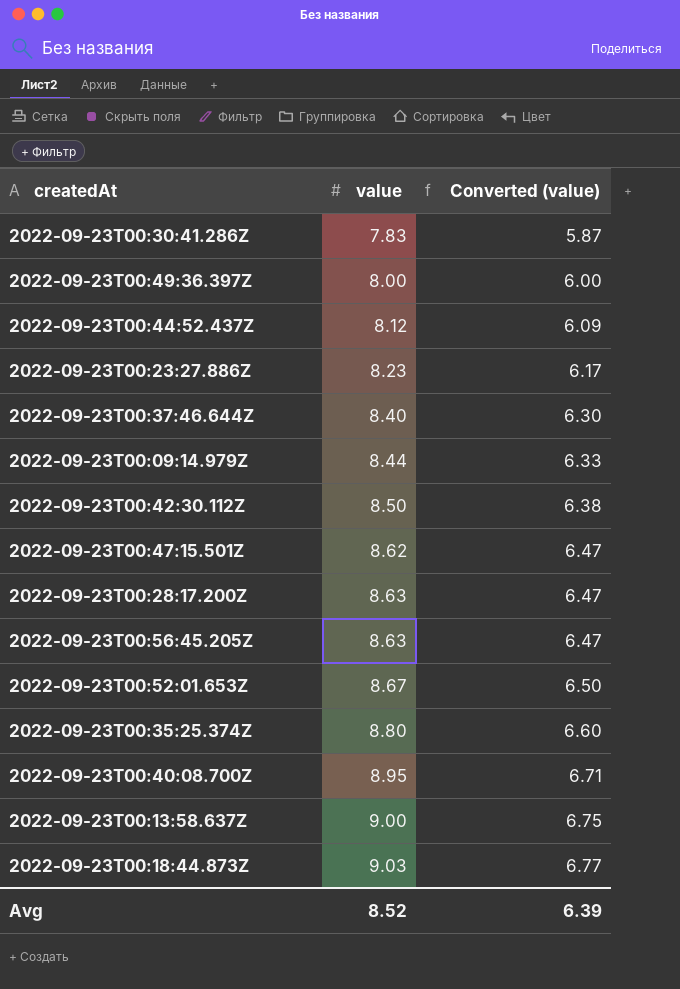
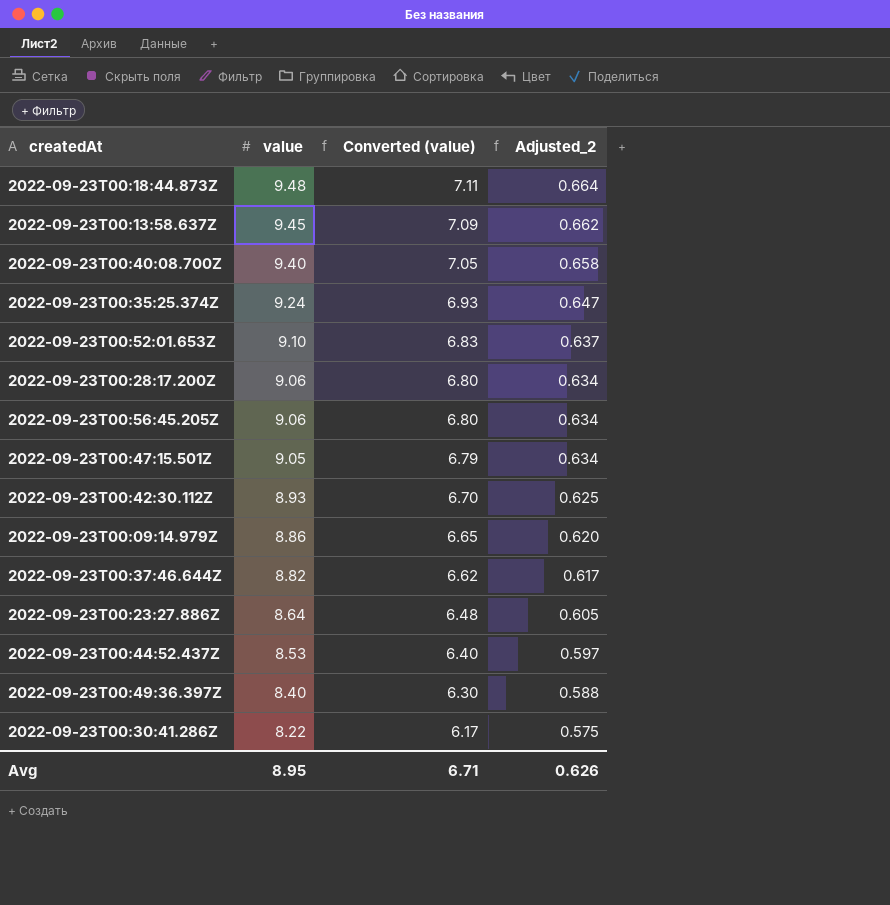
row order: value ascending -> value descending
column Adjusted_2 | formula: none -> [value] * 0.07
2022-09-23T00:18:44.873Z | value: 9.03 -> 9.48
2022-09-23T00:18:44.873Z | Converted (value): 6.77 -> 7.11
2022-09-23T00:13:58.637Z | value: 9.00 -> 9.45
2022-09-23T00:13:58.637Z | Converted (value): 6.75 -> 7.09
2022-09-23T00:40:08.700Z | value: 8.95 -> 9.40
2022-09-23T00:40:08.700Z | Converted (value): 6.71 -> 7.05
2022-09-23T00:35:25.374Z | value: 8.80 -> 9.24
2022-09-23T00:35:25.374Z | Converted (value): 6.60 -> 6.93
2022-09-23T00:52:01.653Z | value: 8.67 -> 9.10
2022-09-23T00:52:01.653Z | Converted (value): 6.50 -> 6.83
2022-09-23T00:28:17.200Z | value: 8.63 -> 9.06
2022-09-23T00:28:17.200Z | Converted (value): 6.47 -> 6.80
2022-09-23T00:56:45.205Z | value: 8.63 -> 9.06
2022-09-23T00:56:45.205Z | Converted (value): 6.47 -> 6.80
2022-09-23T00:47:15.501Z | value: 8.62 -> 9.05
2022-09-23T00:47:15.501Z | Converted (value): 6.47 -> 6.79
2022-09-23T00:42:30.112Z | value: 8.50 -> 8.93
2022-09-23T00:42:30.112Z | Converted (value): 6.38 -> 6.70
2022-09-23T00:09:14.979Z | value: 8.44 -> 8.86
2022-09-23T00:09:14.979Z | Converted (value): 6.33 -> 6.65
2022-09-23T00:37:46.644Z | value: 8.40 -> 8.82
2022-09-23T00:37:46.644Z | Converted (value): 6.30 -> 6.62
2022-09-23T00:23:27.886Z | value: 8.23 -> 8.64
2022-09-23T00:23:27.886Z | Converted (value): 6.17 -> 6.48
2022-09-23T00:44:52.437Z | value: 8.12 -> 8.53
2022-09-23T00:44:52.437Z | Converted (value): 6.09 -> 6.40
2022-09-23T00:49:36.397Z | value: 8.00 -> 8.40
2022-09-23T00:49:36.397Z | Converted (value): 6.00 -> 6.30
2022-09-23T00:30:41.286Z | value: 7.83 -> 8.22
2022-09-23T00:30:41.286Z | Converted (value): 5.87 -> 6.17
Avg | value: 8.52 -> 8.95
Avg | Converted (value): 6.39 -> 6.71

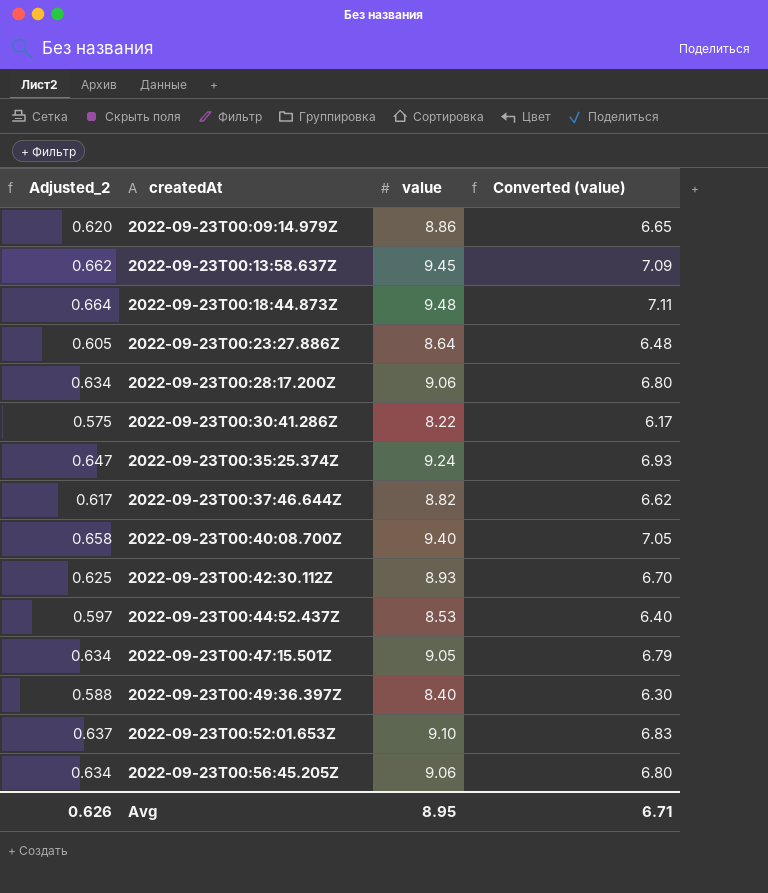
row order: value descending -> createdAt ascending
column Adjusted_2 | position: 4 -> 1

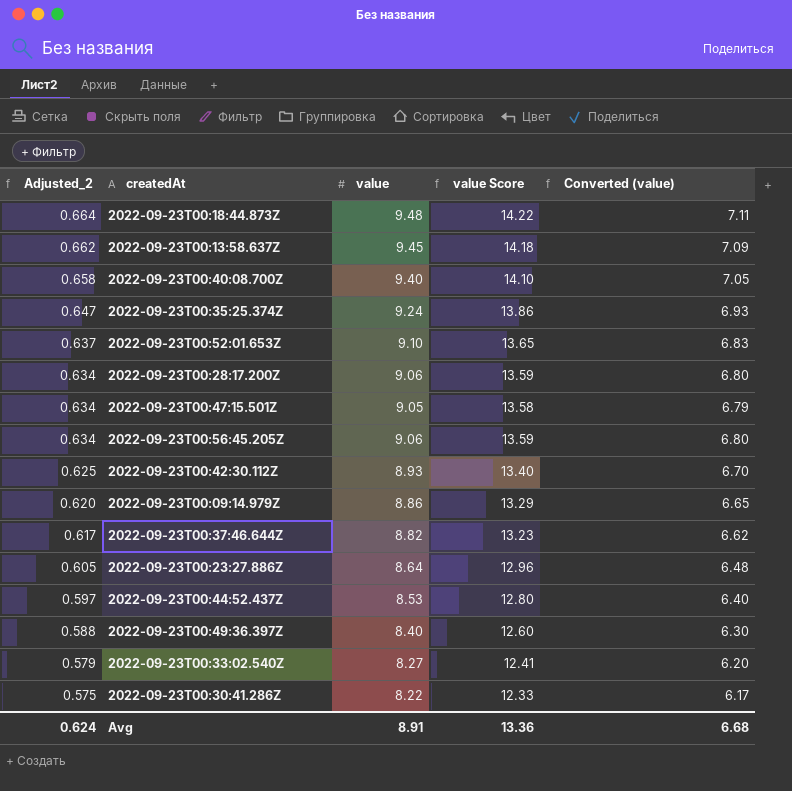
row order: createdAt ascending -> Adjusted_2 descending
column value Score | formula: none -> [value] * 1.5
row 2022-09-23T00:33:02.540Z: none -> 0.579 | 8.27 | 12.41 | 6.20
Avg | Adjusted_2: 0.626 -> 0.624
Avg | value: 8.95 -> 8.91
Avg | Converted (value): 6.71 -> 6.68

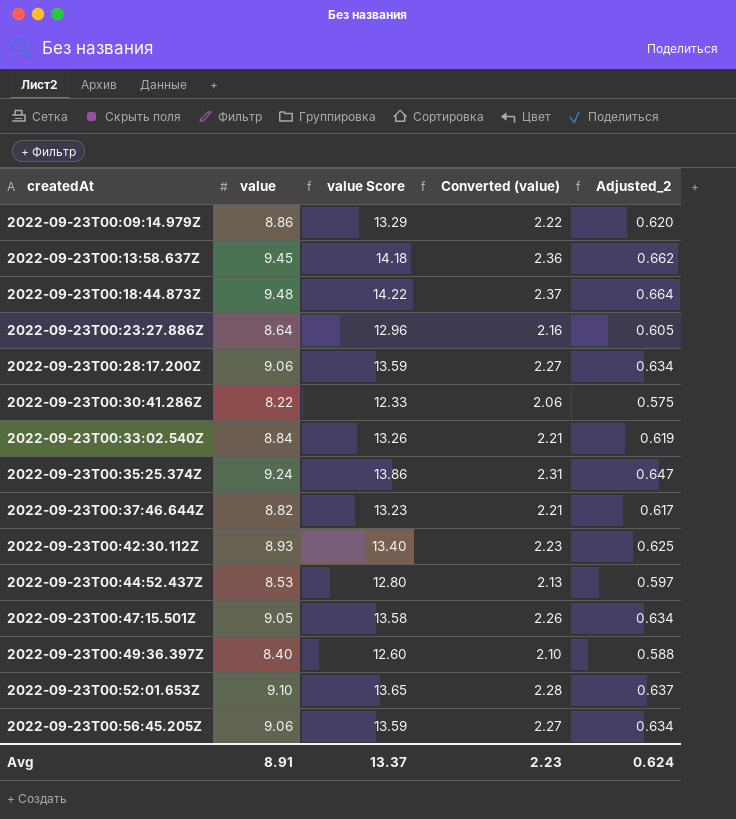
row order: Adjusted_2 descending -> createdAt ascending
column Converted (value) | formula: [value] * 0.75 -> [value] * 0.25
column Adjusted_2 | position: 1 -> 5
row 2022-09-23T00:40:08.700Z: 0.658 | 9.40 | 14.10 | 7.05 -> none
2022-09-23T00:33:02.540Z | value: 8.27 -> 8.84
2022-09-23T00:33:02.540Z | value Score: 12.41 -> 13.26
2022-09-23T00:33:02.540Z | Adjusted_2: 0.579 -> 0.619
Avg | value Score: 13.36 -> 13.37
Avg | Converted (value): 6.68 -> 2.23

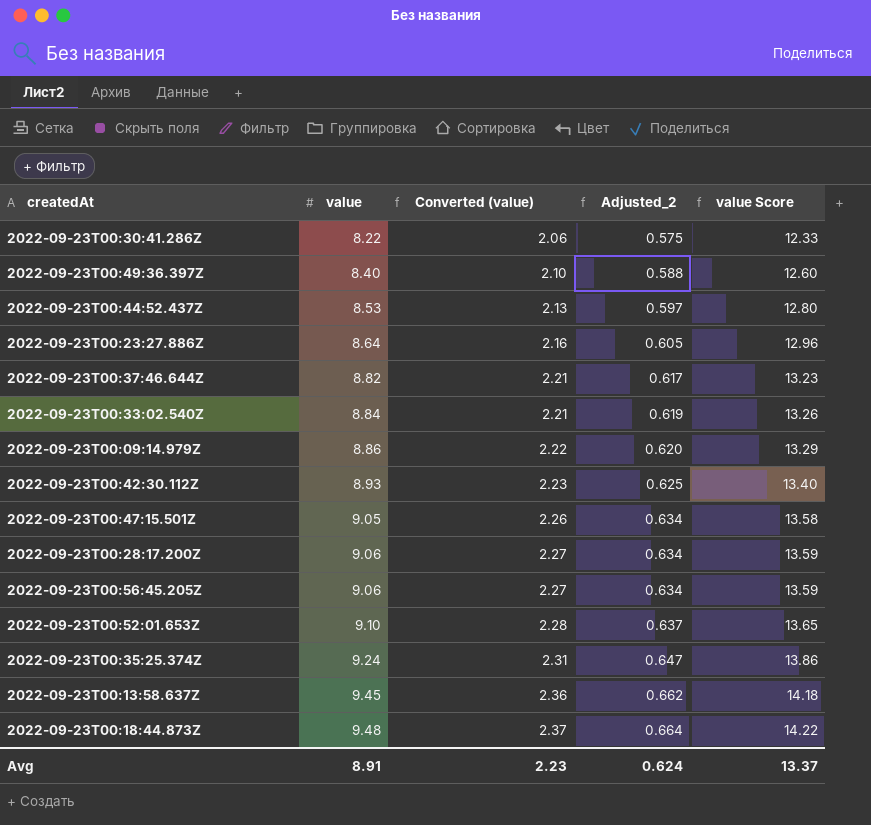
row order: createdAt ascending -> value ascending
column value Score | position: 3 -> 5

